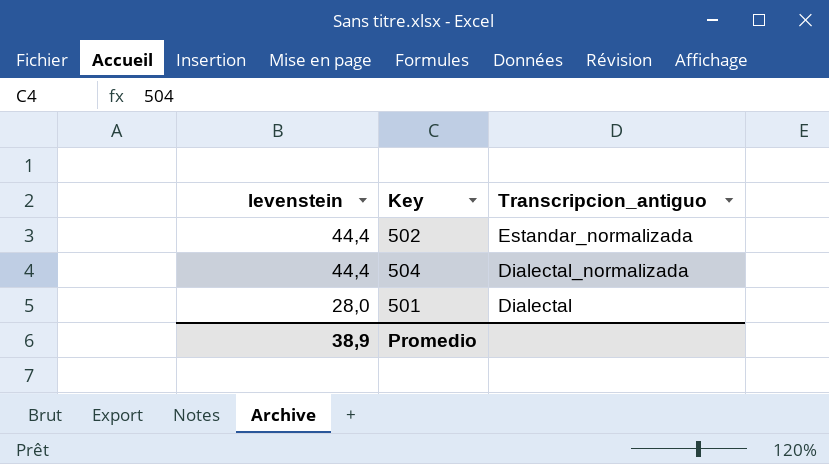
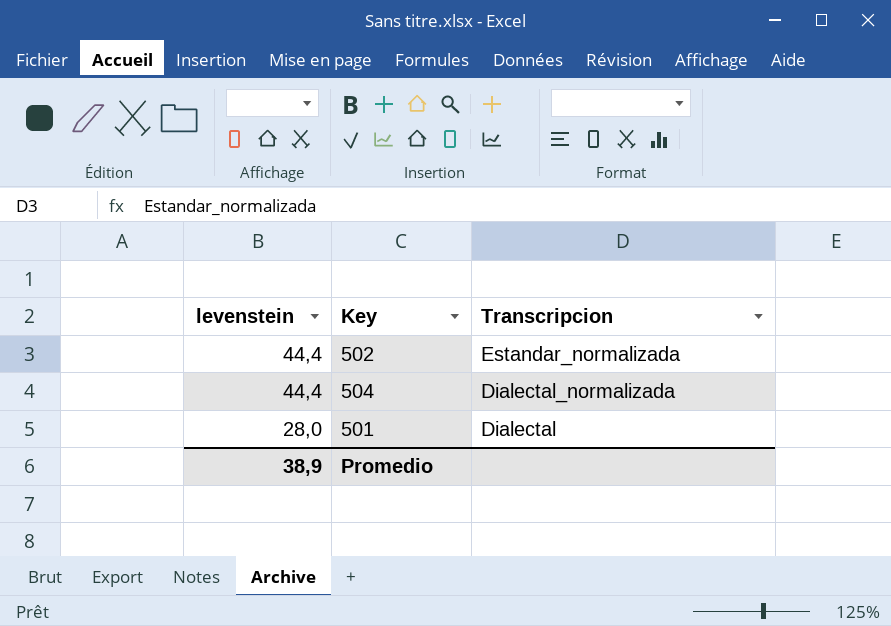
column name: Transcripcion_antiguo -> Transcripcion

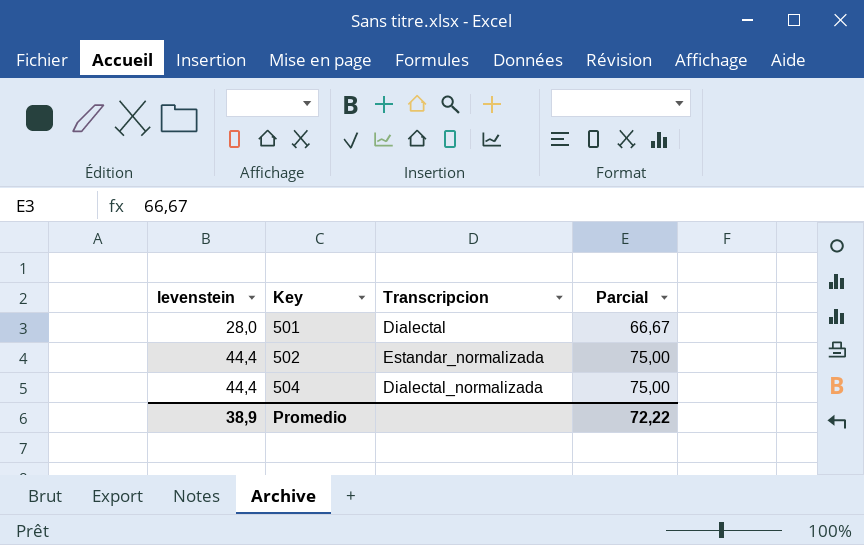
row order: levenstein descending -> levenstein ascending
column Parcial | position: none -> 4

